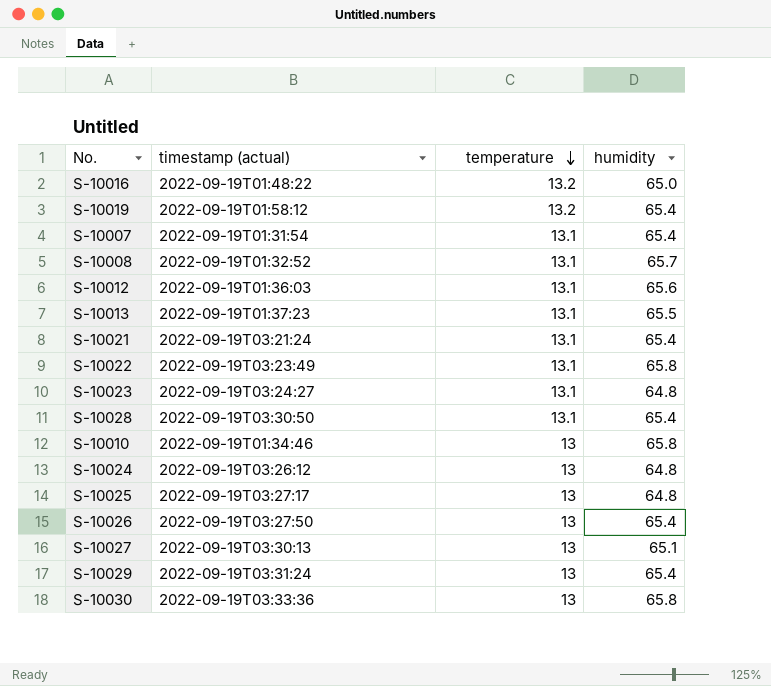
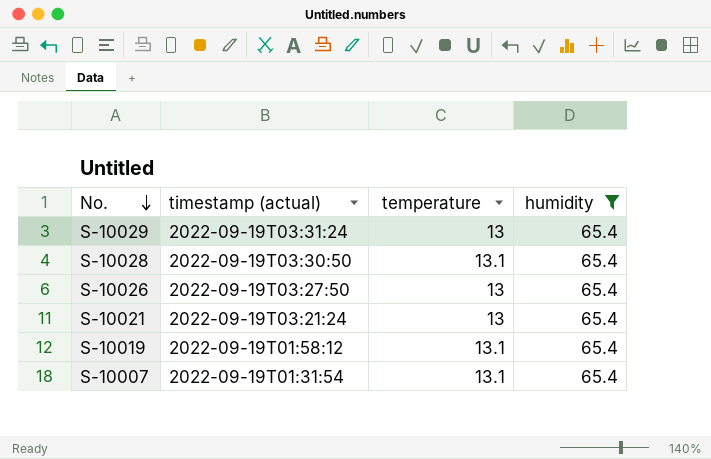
filter: none -> humidity = 65.4
row order: temperature descending -> No. descending
S-10021 | temperature: 13.1 -> 13
S-10019 | temperature: 13.2 -> 13.1

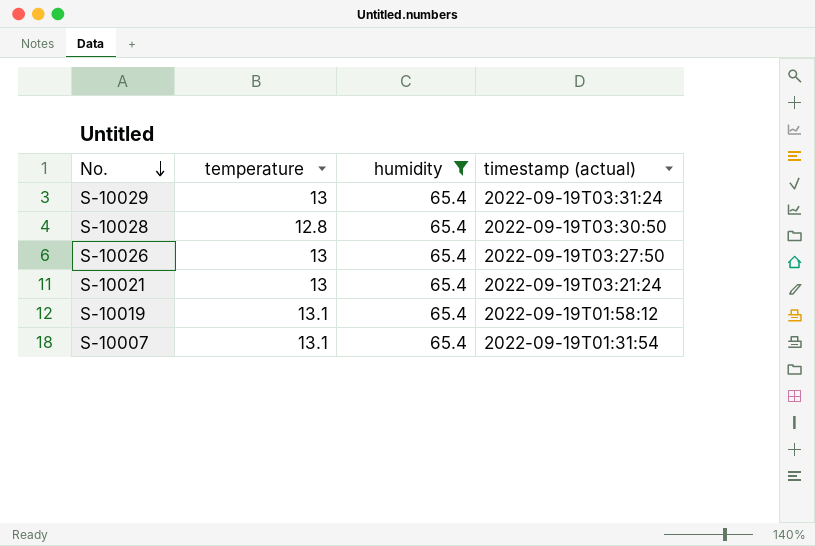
column timestamp (actual) | position: 2 -> 4
S-10028 | temperature: 13.1 -> 12.8

